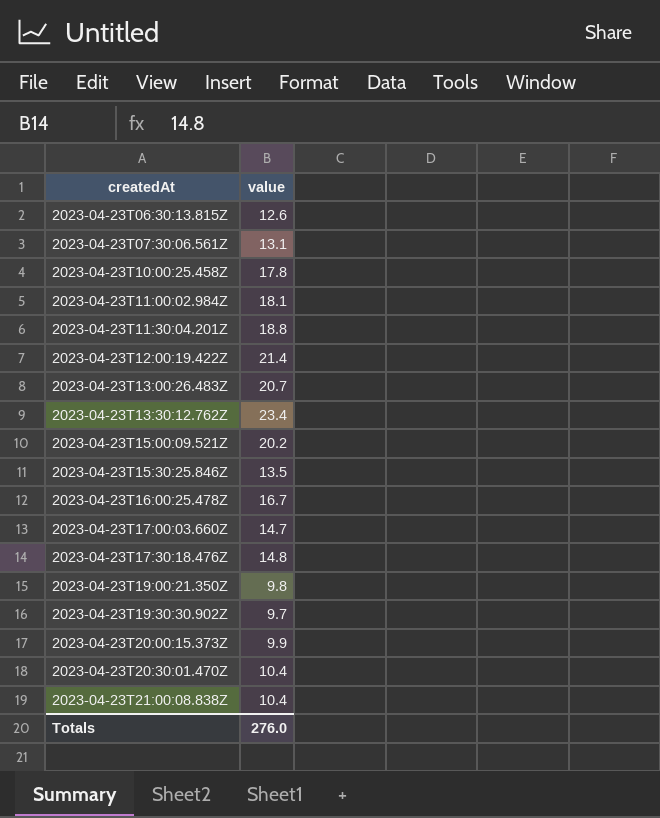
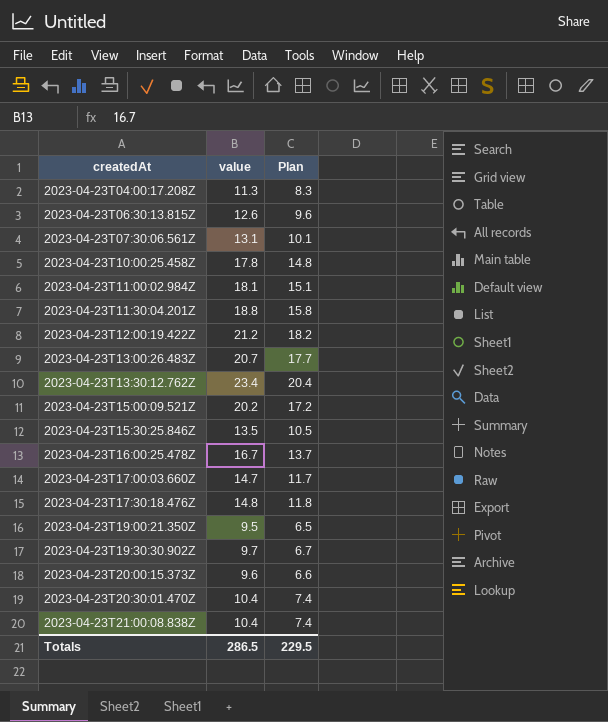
column Plan | formula: none -> [value] - 3
row 2023-04-23T04:00:17.208Z: none -> 11.3 | 8.3
2023-04-23T12:00:19.422Z | value: 21.4 -> 21.2
2023-04-23T19:00:21.350Z | value: 9.8 -> 9.5
2023-04-23T20:00:15.373Z | value: 9.9 -> 9.6
Totals | value: 276.0 -> 286.5

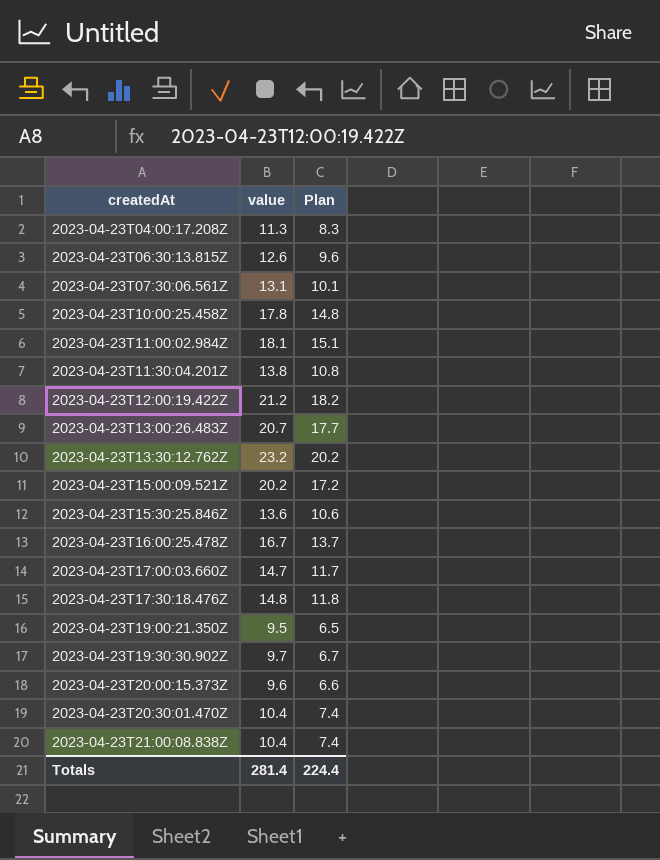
2023-04-23T11:30:04.201Z | value: 18.8 -> 13.8
2023-04-23T11:30:04.201Z | Plan: 15.8 -> 10.8
2023-04-23T13:30:12.762Z | value: 23.4 -> 23.2
2023-04-23T13:30:12.762Z | Plan: 20.4 -> 20.2
2023-04-23T15:30:25.846Z | value: 13.5 -> 13.6
2023-04-23T15:30:25.846Z | Plan: 10.5 -> 10.6
Totals | value: 286.5 -> 281.4
Totals | Plan: 229.5 -> 224.4

